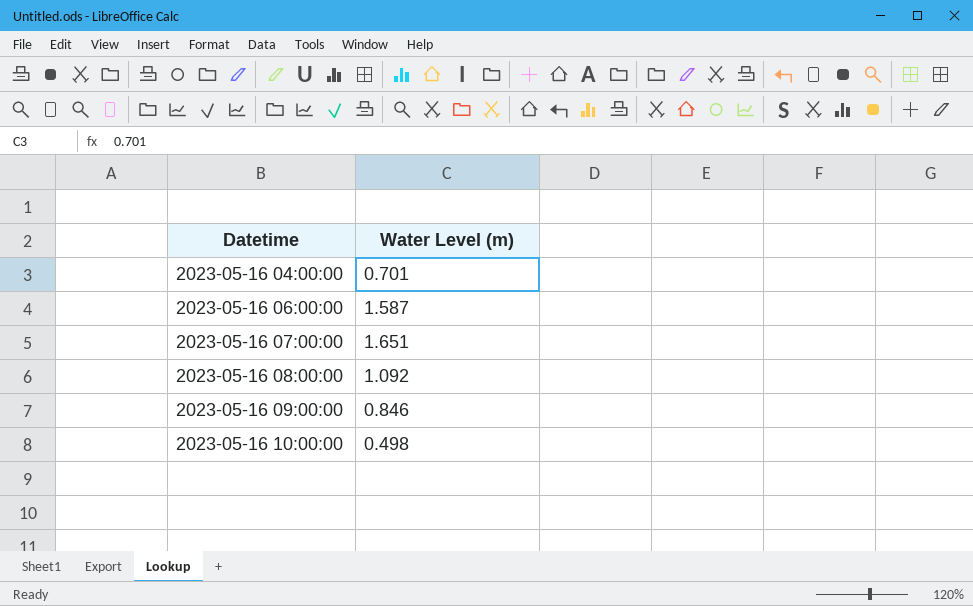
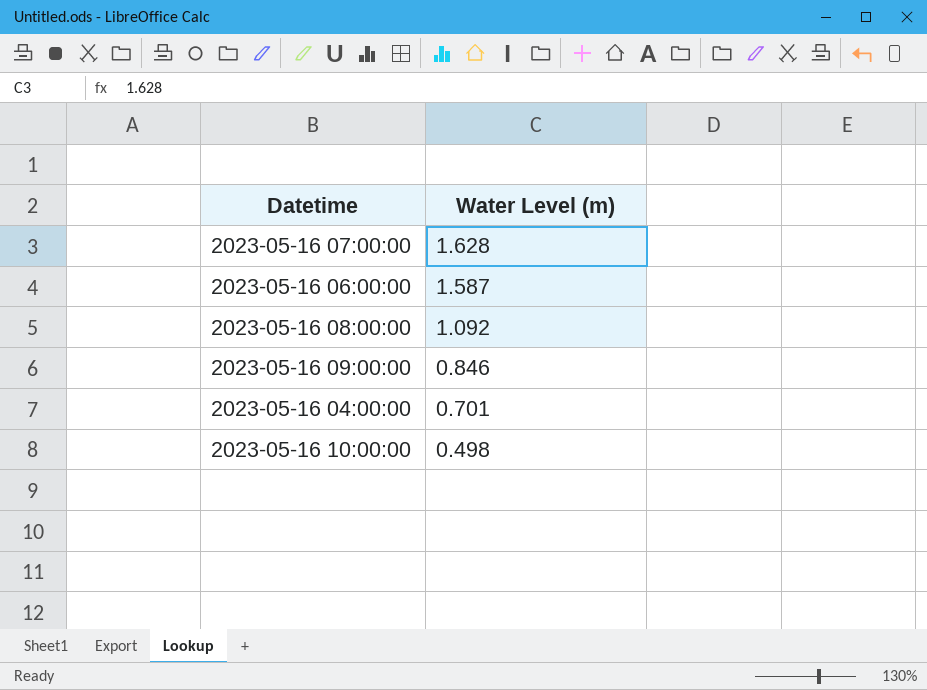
row order: Datetime ascending -> Water Level (m) descending
2023-05-16 07:00:00 | Water Level (m): 1.651 -> 1.628

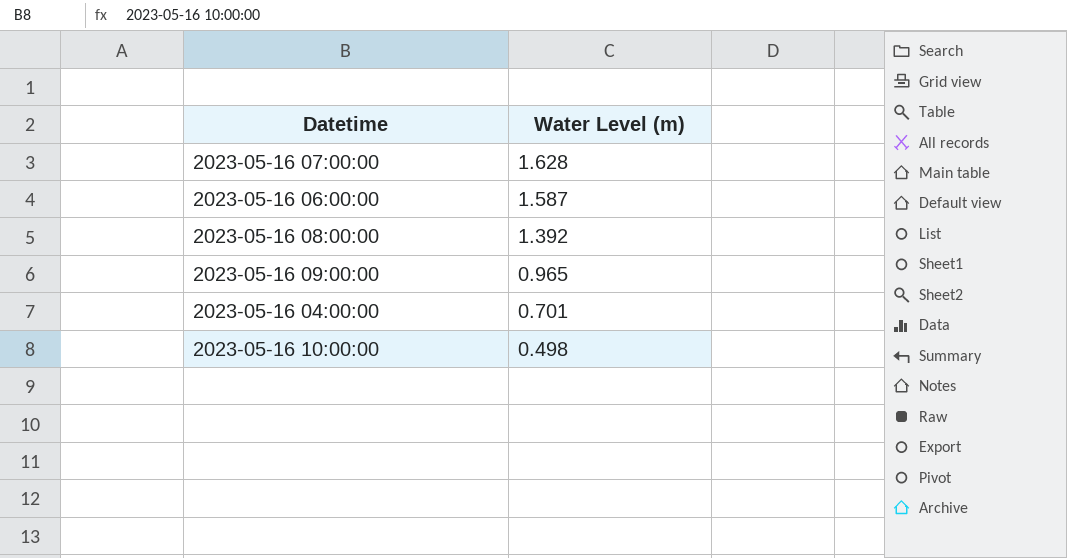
2023-05-16 08:00:00 | Water Level (m): 1.092 -> 1.392
2023-05-16 09:00:00 | Water Level (m): 0.846 -> 0.965

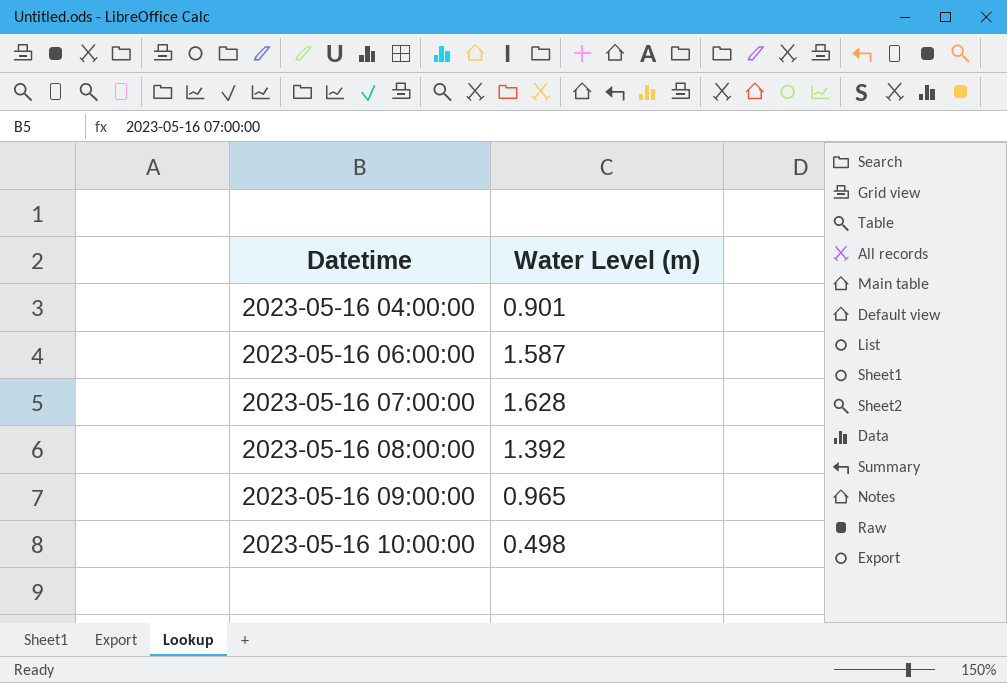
row order: Water Level (m) descending -> Datetime ascending
2023-05-16 04:00:00 | Water Level (m): 0.701 -> 0.901

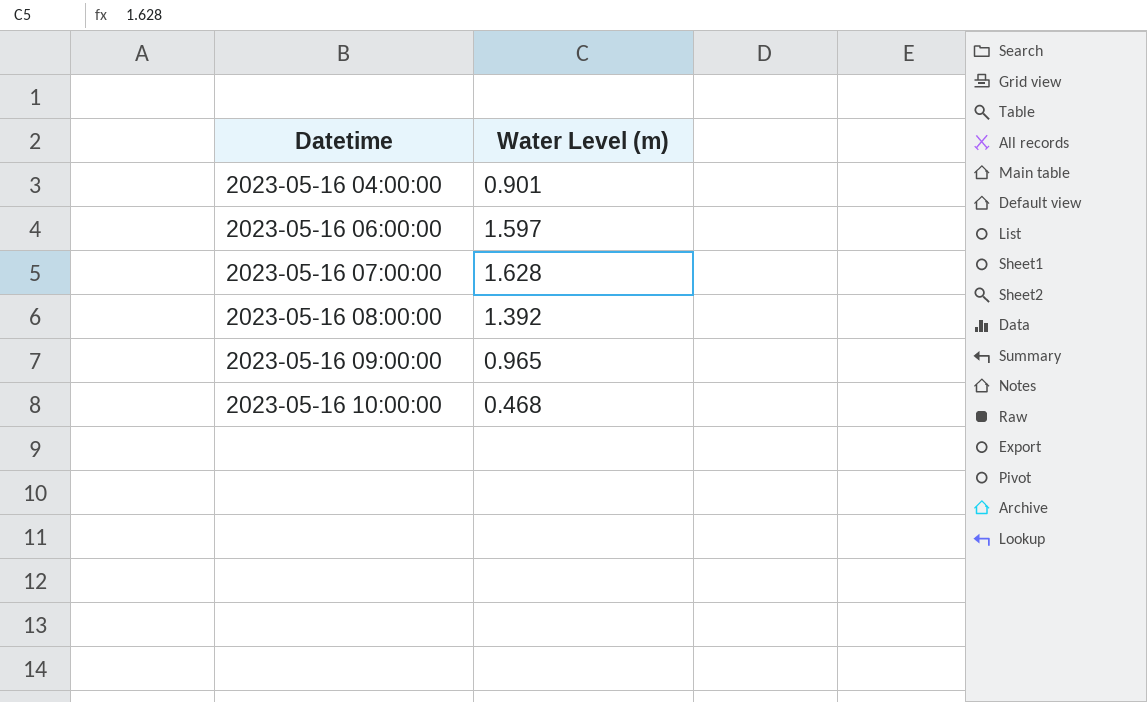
2023-05-16 06:00:00 | Water Level (m): 1.587 -> 1.597
2023-05-16 10:00:00 | Water Level (m): 0.498 -> 0.468

